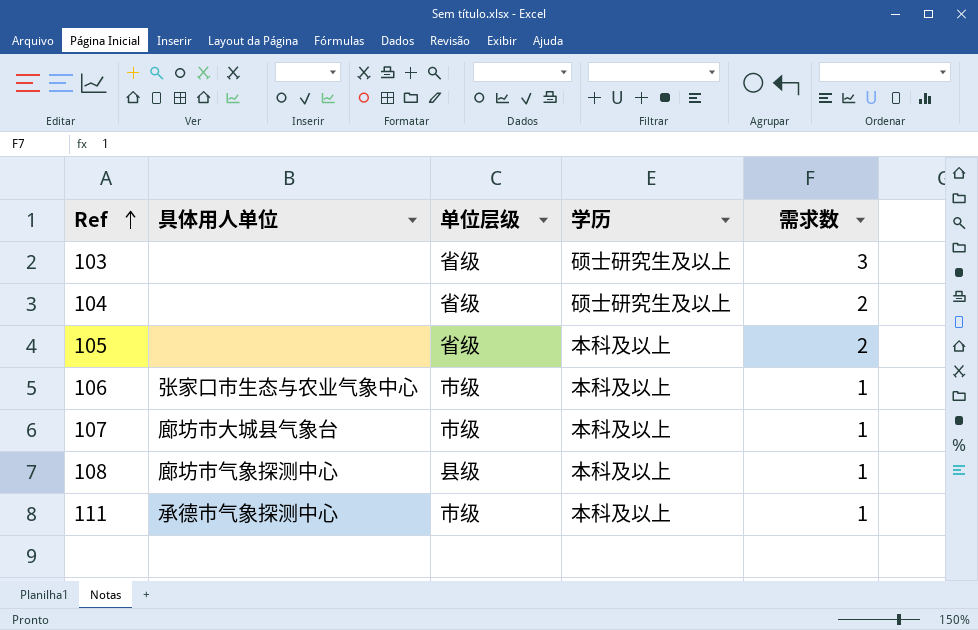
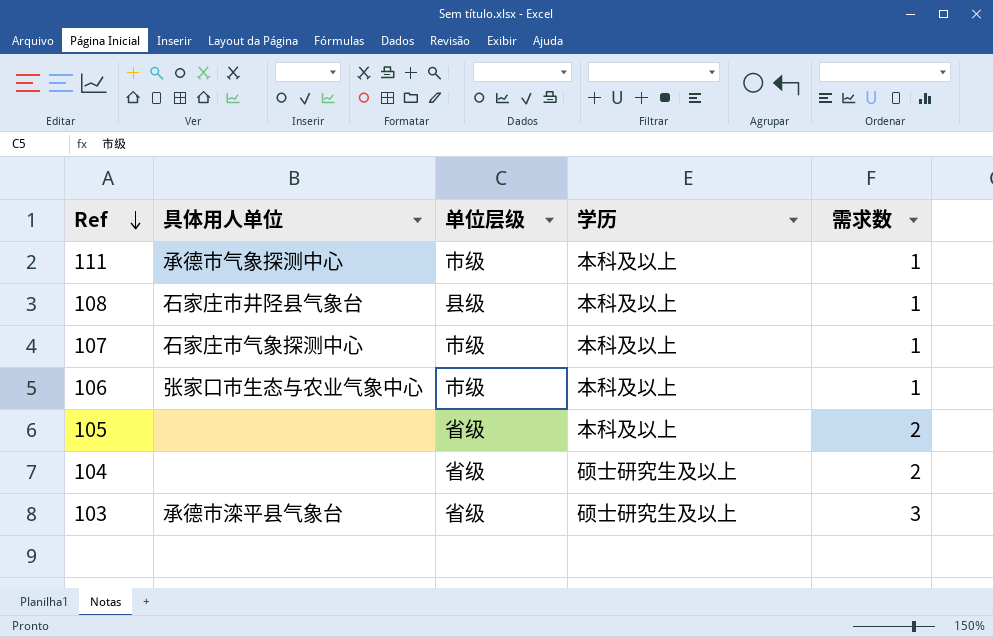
row order: Ref ascending -> Ref descending
108 | 具体用人单位: 廊坊市气象探测中心 -> 石家庄市井陉县气象台
107 | 具体用人单位: 廊坊市大城县气象台 -> 石家庄市气象探测中心
103 | 具体用人单位: none -> 承德市滦平县气象台

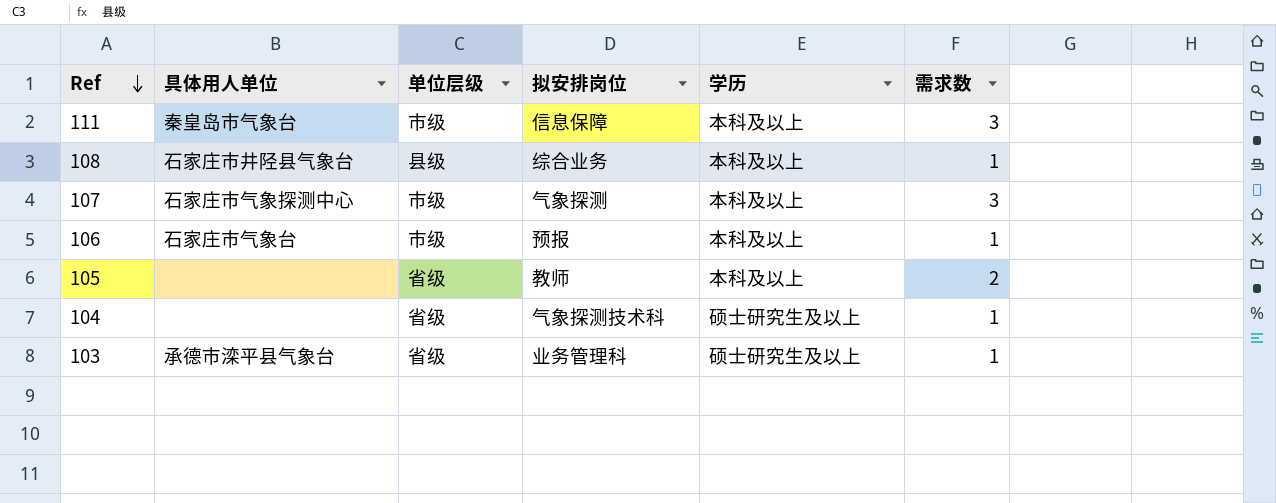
column 拟安排岗位 | position: none -> 4
111 | 具体用人单位: 承德市气象探测中心 -> 秦皇岛市气象台
111 | 需求数: 1 -> 3
107 | 需求数: 1 -> 3
106 | 具体用人单位: 张家口市生态与农业气象中心 -> 石家庄市气象台
104 | 需求数: 2 -> 1
103 | 需求数: 3 -> 1

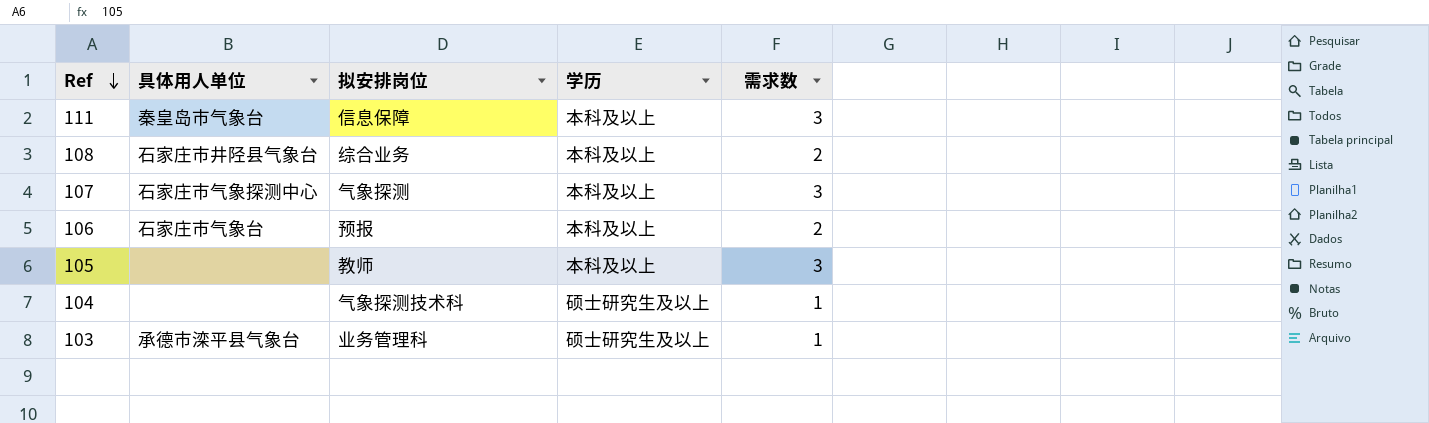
column 单位层级 | position: 3 -> none
108 | 需求数: 1 -> 2
106 | 需求数: 1 -> 2
105 | 需求数: 2 -> 3

